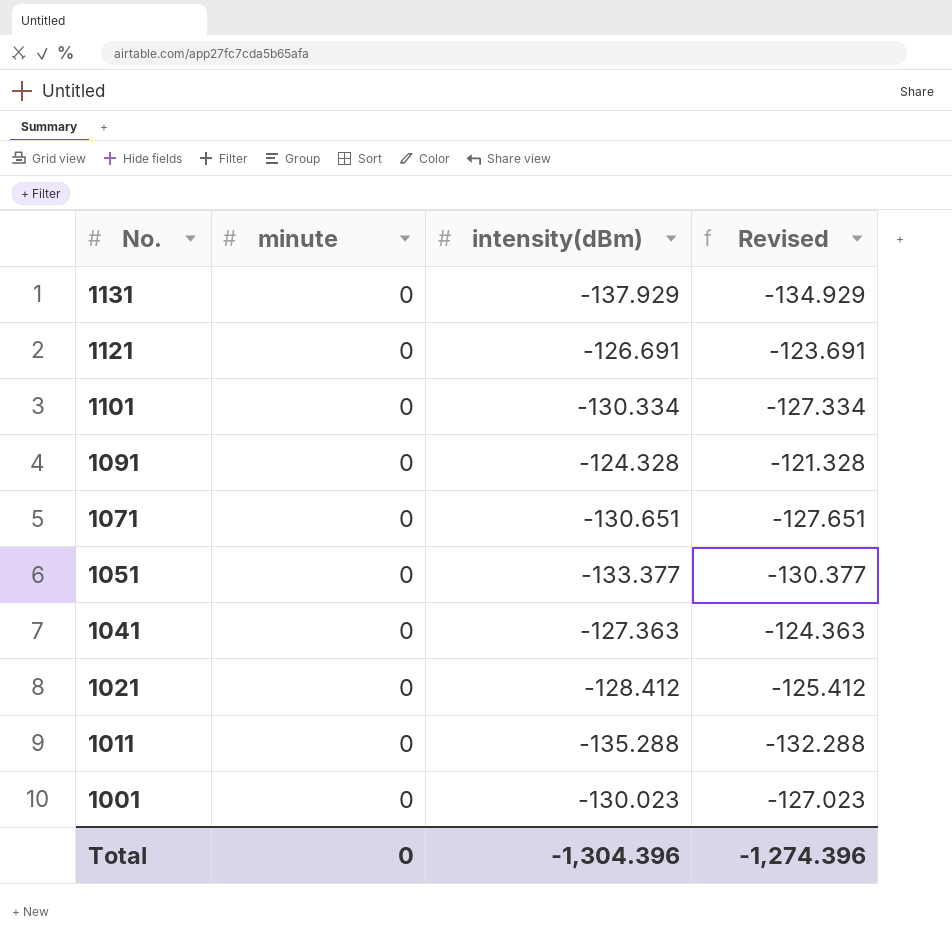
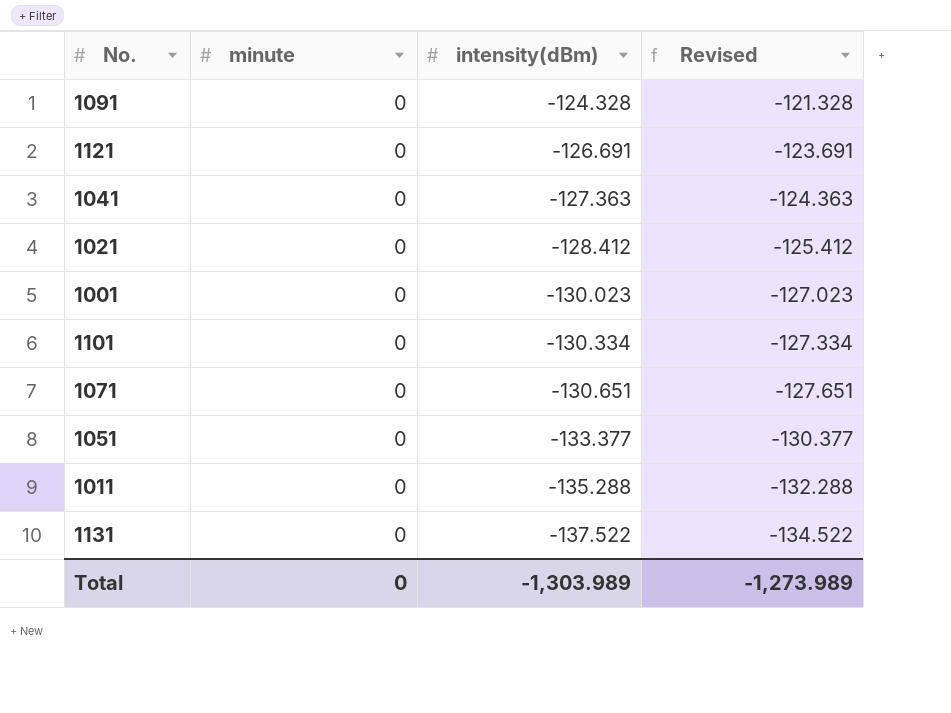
row order: No. descending -> intensity(dBm) descending
1131 | intensity(dBm): -137.929 -> -137.522
1131 | Revised: -134.929 -> -134.522
Total | intensity(dBm): -1,304.396 -> -1,303.989
Total | Revised: -1,274.396 -> -1,273.989

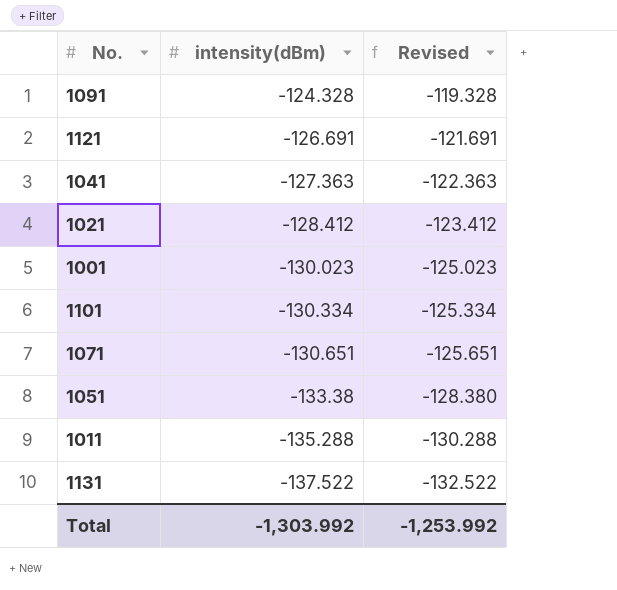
column minute | position: 2 -> none
column Revised | formula: [intensity(dBm)] + 3 -> [intensity(dBm)] + 5
1051 | intensity(dBm): -133.377 -> -133.38
Total | intensity(dBm): -1,303.989 -> -1,303.992
Total | Revised: -1,273.989 -> -1,253.992

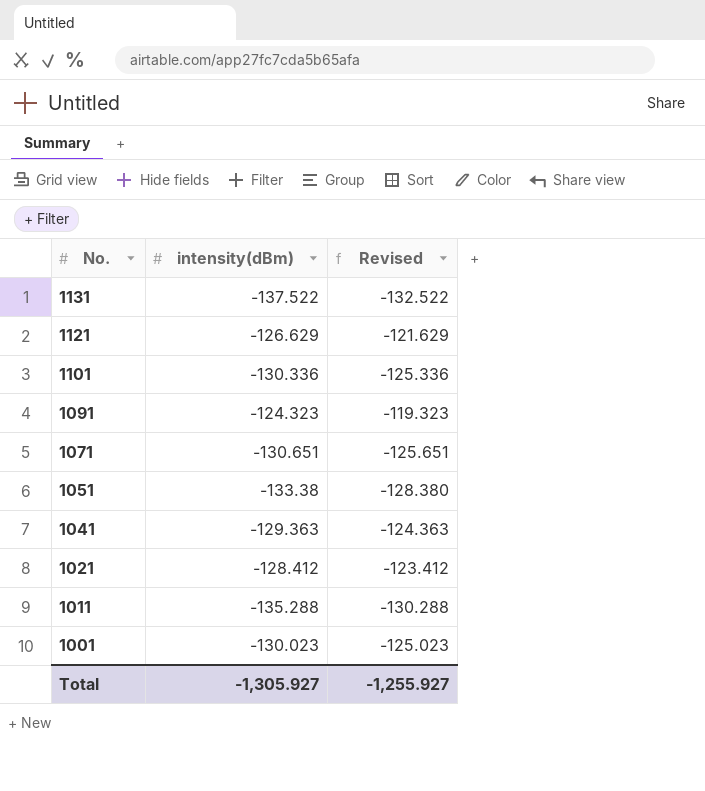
row order: intensity(dBm) descending -> No. descending
1121 | intensity(dBm): -126.691 -> -126.629
1121 | Revised: -121.691 -> -121.629
1101 | intensity(dBm): -130.334 -> -130.336
1101 | Revised: -125.334 -> -125.336
1091 | intensity(dBm): -124.328 -> -124.323
1091 | Revised: -119.328 -> -119.323
1041 | intensity(dBm): -127.363 -> -129.363
1041 | Revised: -122.363 -> -124.363
Total | intensity(dBm): -1,303.992 -> -1,305.927
Total | Revised: -1,253.992 -> -1,255.927

